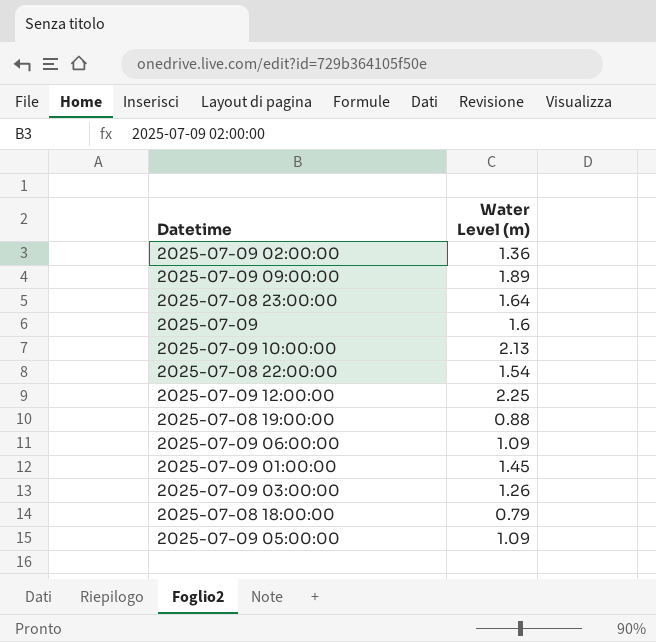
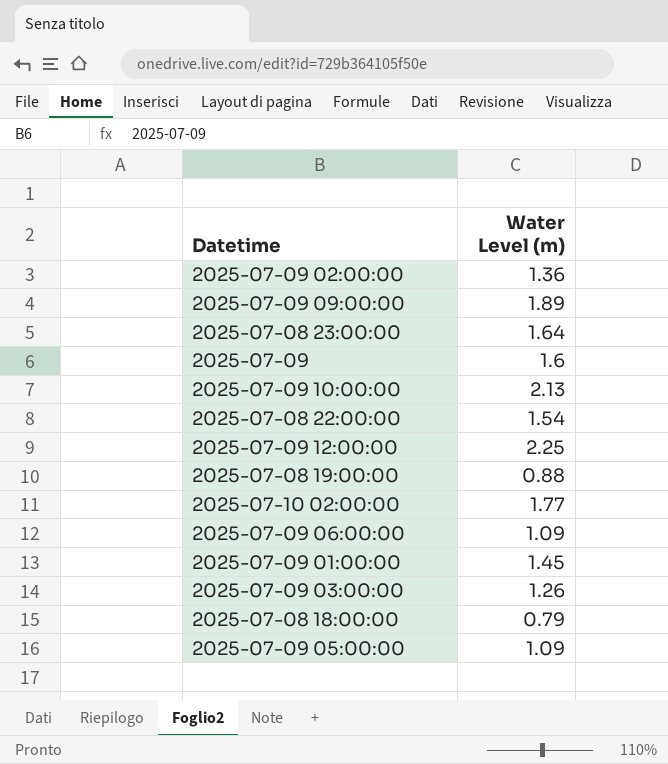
row 2025-07-10 02:00:00: none -> 1.77

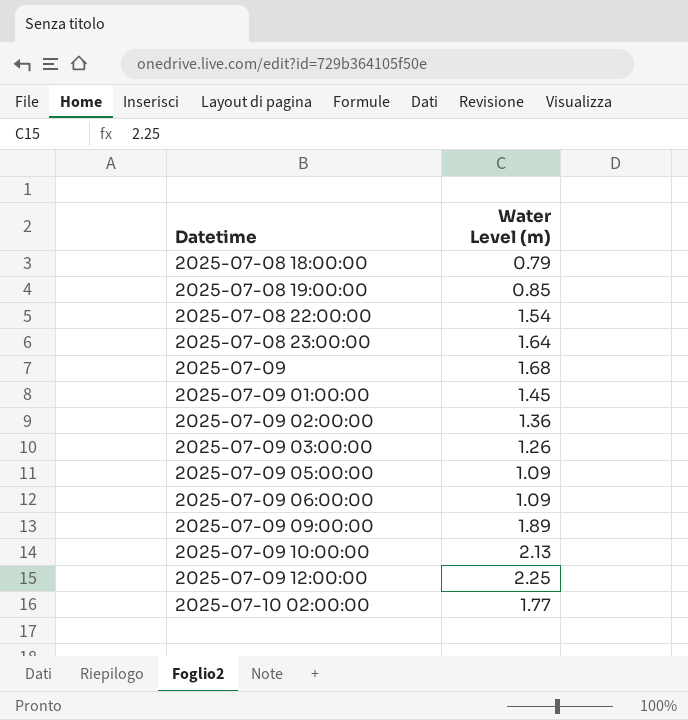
row order: none -> Datetime ascending
2025-07-08 19:00:00 | Water Level (m): 0.88 -> 0.85
2025-07-09 | Water Level (m): 1.6 -> 1.68

